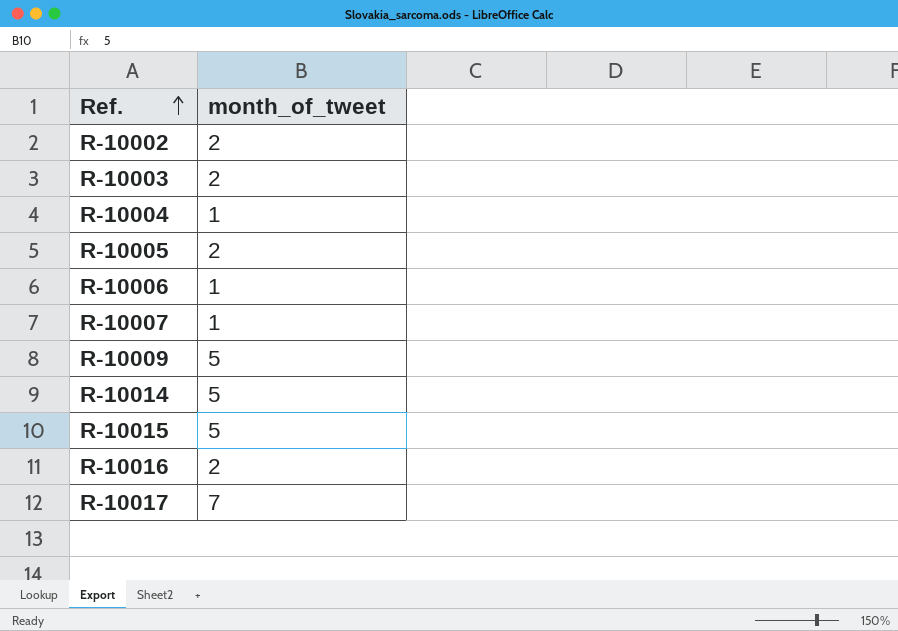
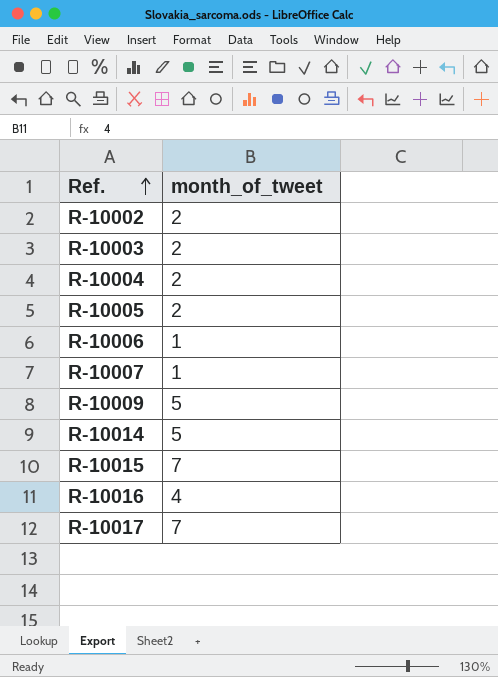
R-10004 | month_of_tweet: 1 -> 2
R-10015 | month_of_tweet: 5 -> 7
R-10016 | month_of_tweet: 2 -> 4

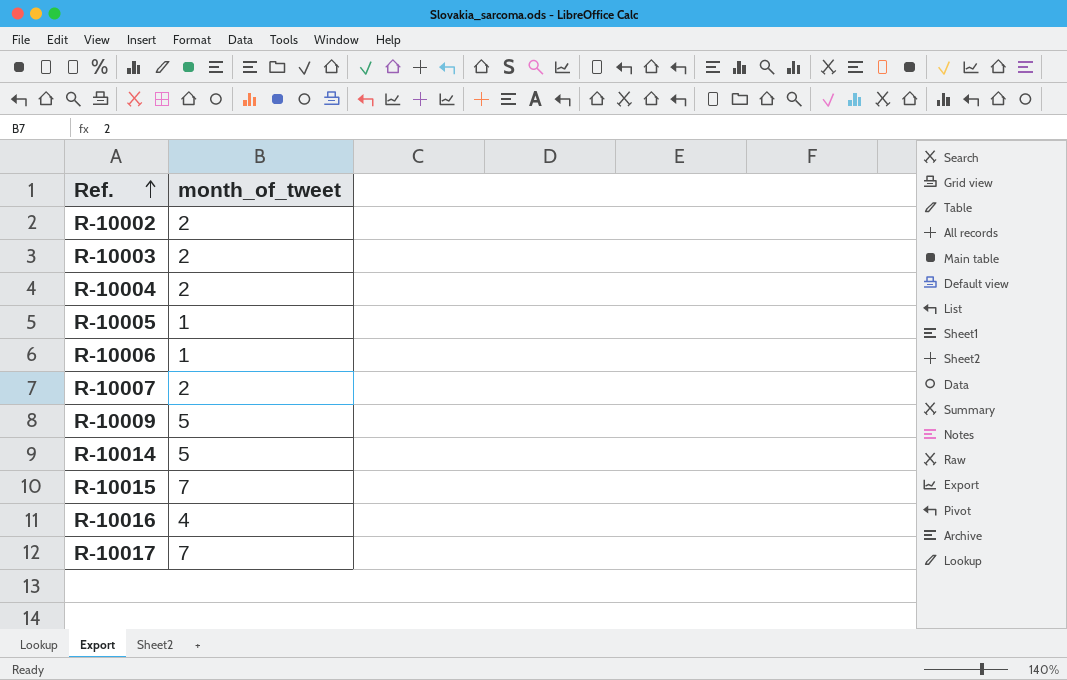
R-10005 | month_of_tweet: 2 -> 1
R-10007 | month_of_tweet: 1 -> 2

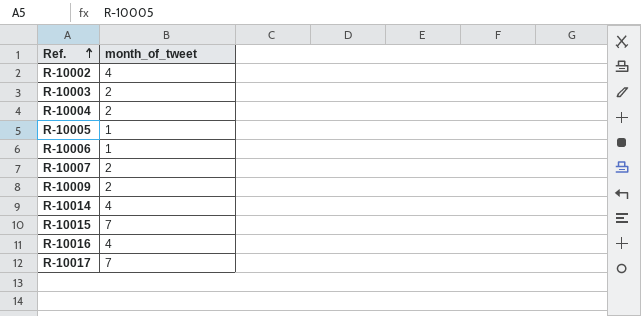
R-10002 | month_of_tweet: 2 -> 4
R-10009 | month_of_tweet: 5 -> 2
R-10014 | month_of_tweet: 5 -> 4

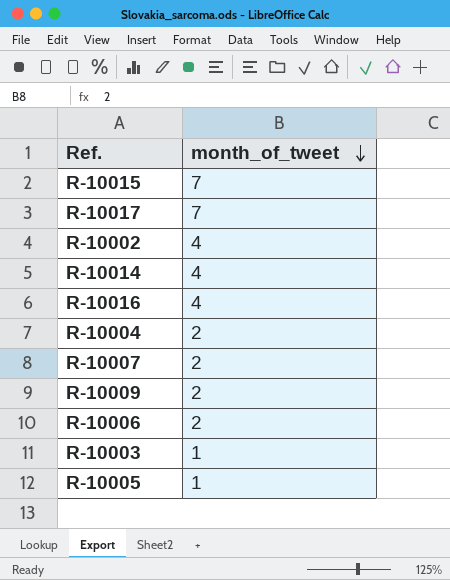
row order: Ref. ascending -> month_of_tweet descending
R-10006 | month_of_tweet: 1 -> 2
R-10003 | month_of_tweet: 2 -> 1

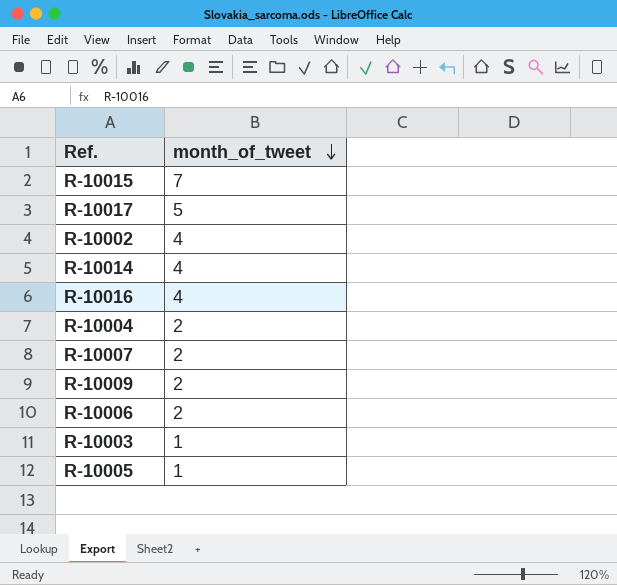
R-10017 | month_of_tweet: 7 -> 5

